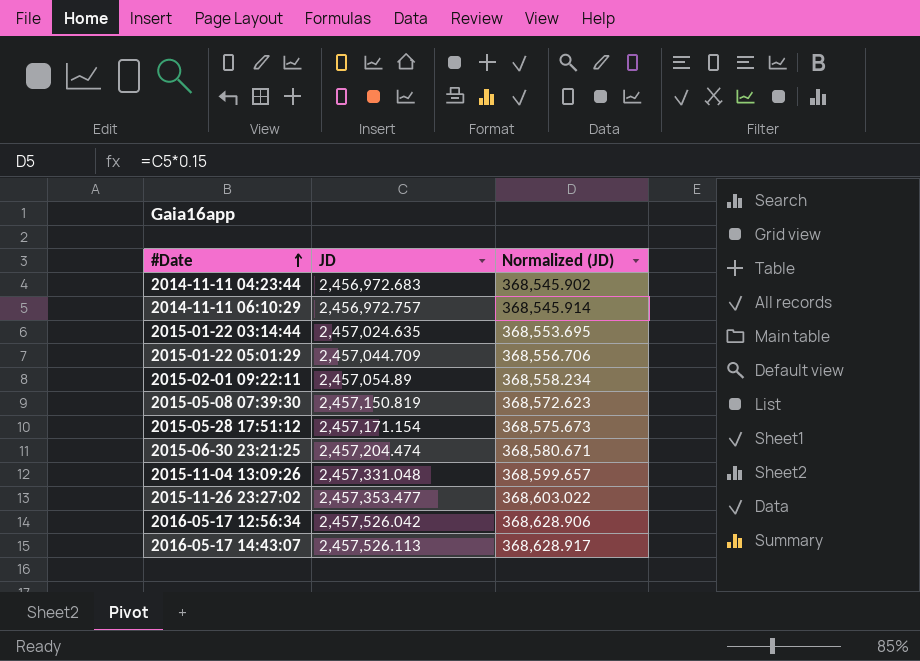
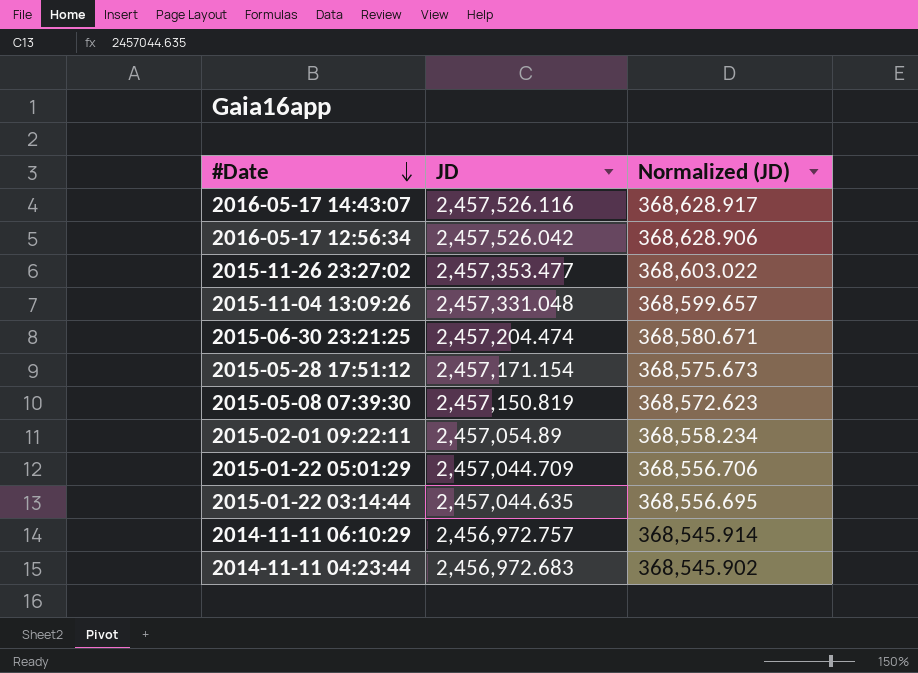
row order: #Date ascending -> #Date descending
2016-05-17 14:43:07 | JD: 2,457,526.113 -> 2,457,526.116
2015-01-22 03:14:44 | JD: 2,457,024.635 -> 2,457,044.635
2015-01-22 03:14:44 | Normalized (JD): 368,553.695 -> 368,556.695

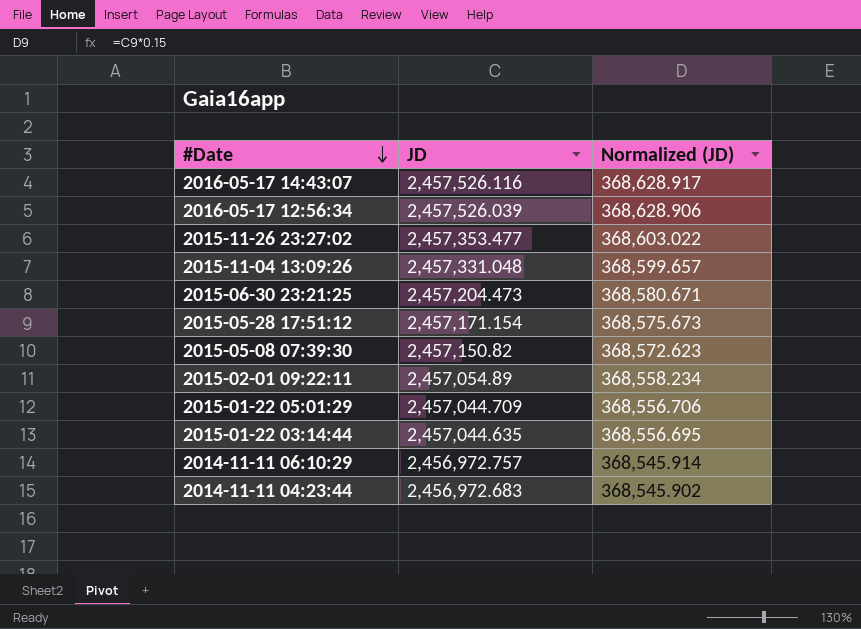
2016-05-17 12:56:34 | JD: 2,457,526.042 -> 2,457,526.039
2015-06-30 23:21:25 | JD: 2,457,204.474 -> 2,457,204.473
2015-05-08 07:39:30 | JD: 2,457,150.819 -> 2,457,150.82

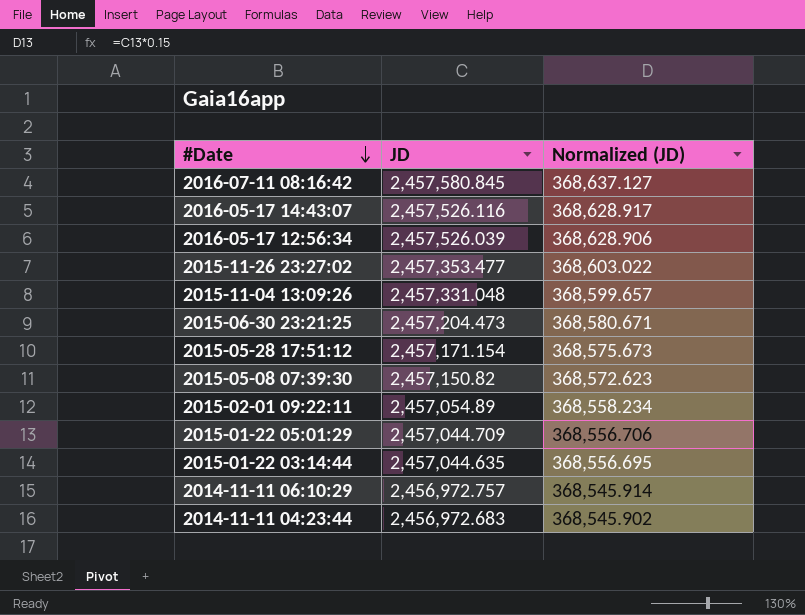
row 2016-07-11 08:16:42: none -> 2,457,580.845 | 368,637.127

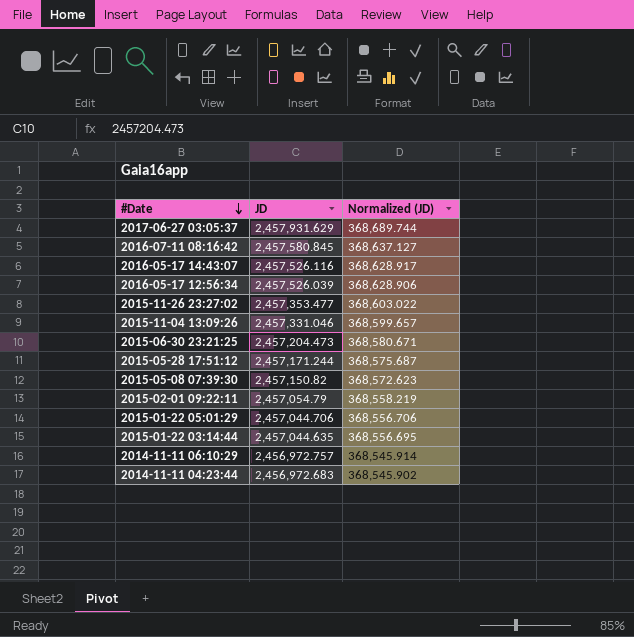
row 2017-06-27 03:05:37: none -> 2,457,931.629 | 368,689.744
2015-11-04 13:09:26 | JD: 2,457,331.048 -> 2,457,331.046
2015-05-28 17:51:12 | JD: 2,457,171.154 -> 2,457,171.244
2015-05-28 17:51:12 | Normalized (JD): 368,575.673 -> 368,575.687
2015-02-01 09:22:11 | JD: 2,457,054.89 -> 2,457,054.79
2015-02-01 09:22:11 | Normalized (JD): 368,558.234 -> 368,558.219
2015-01-22 05:01:29 | JD: 2,457,044.709 -> 2,457,044.706

